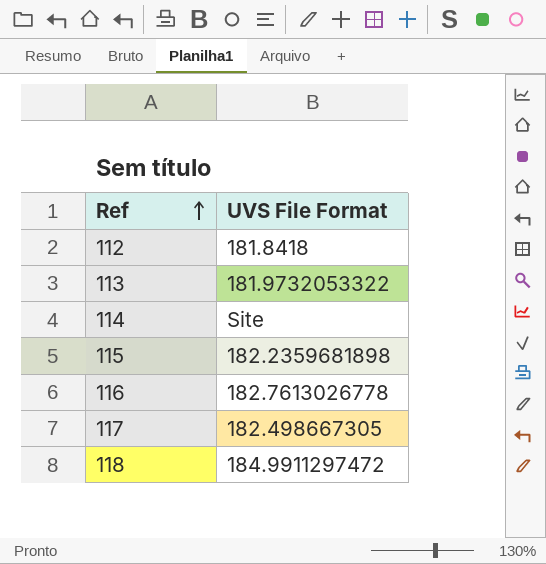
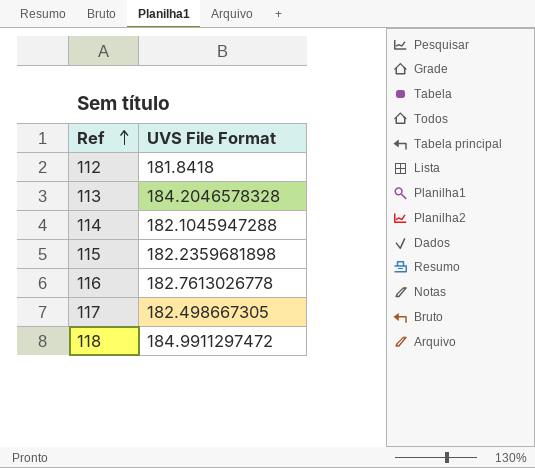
113 | UVS File Format: 181.9732053322 -> 184.2046578328
114 | UVS File Format: Site -> 182.1045947288

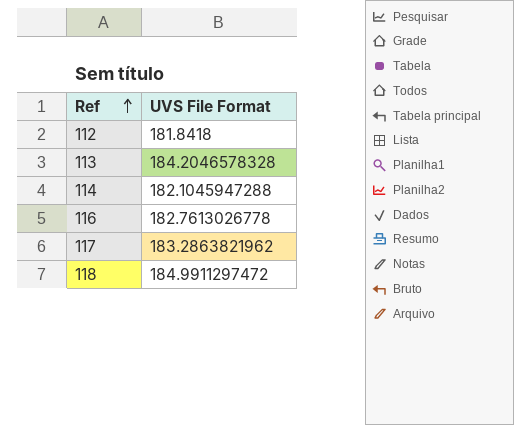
row 115: 182.2359681898 -> none
117 | UVS File Format: 182.498667305 -> 183.2863821962

